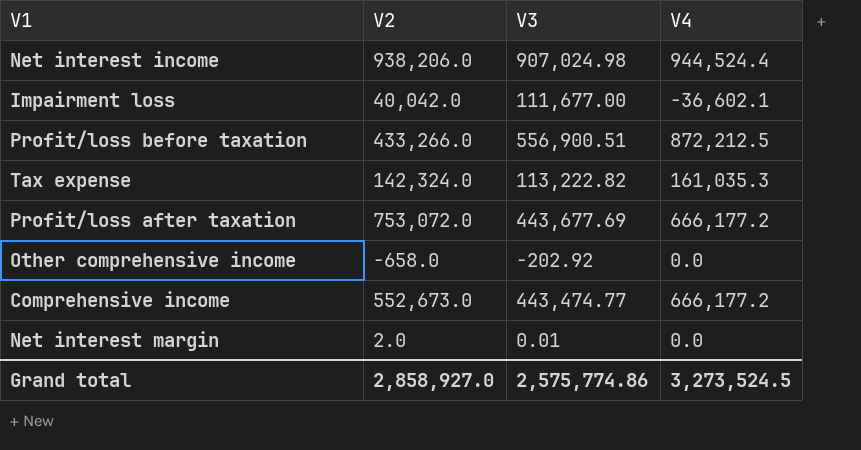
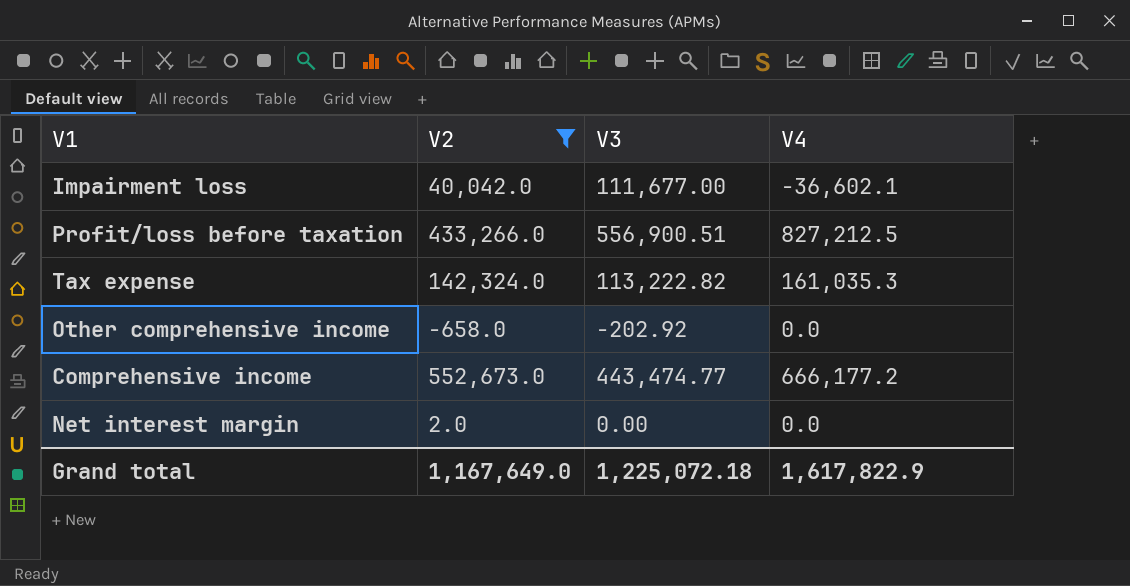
filter: none -> V2 <= 552,673.0
Profit/loss before taxation | V4: 872,212.5 -> 827,212.5
Net interest margin | V3: 0.01 -> 0.00
Grand total | V2: 2,858,927.0 -> 1,167,649.0
Grand total | V3: 2,575,774.86 -> 1,225,072.18
Grand total | V4: 3,273,524.5 -> 1,617,822.9

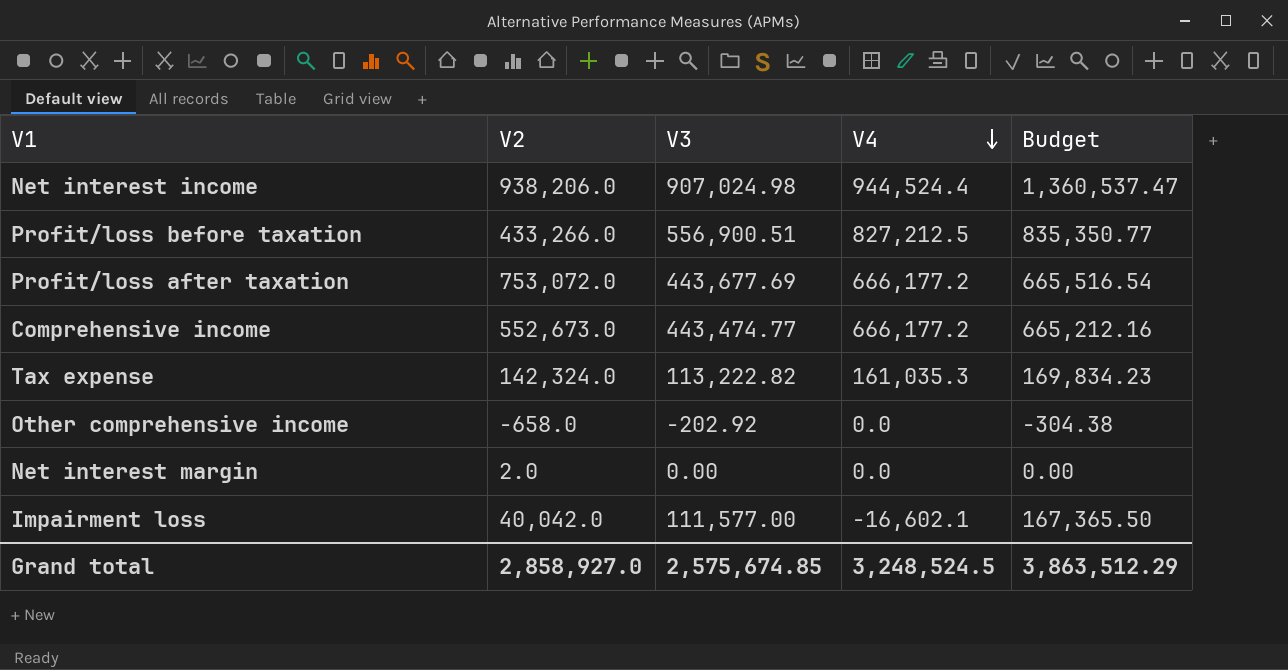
filter: V2 <= 552,673.0 -> none
row order: none -> V4 descending
column Budget | formula: none -> [V3] * 1.5
Impairment loss | V3: 111,677.00 -> 111,577.00
Impairment loss | V4: -36,602.1 -> -16,602.1
Grand total | V2: 1,167,649.0 -> 2,858,927.0
Grand total | V3: 1,225,072.18 -> 2,575,674.85
Grand total | V4: 1,617,822.9 -> 3,248,524.5

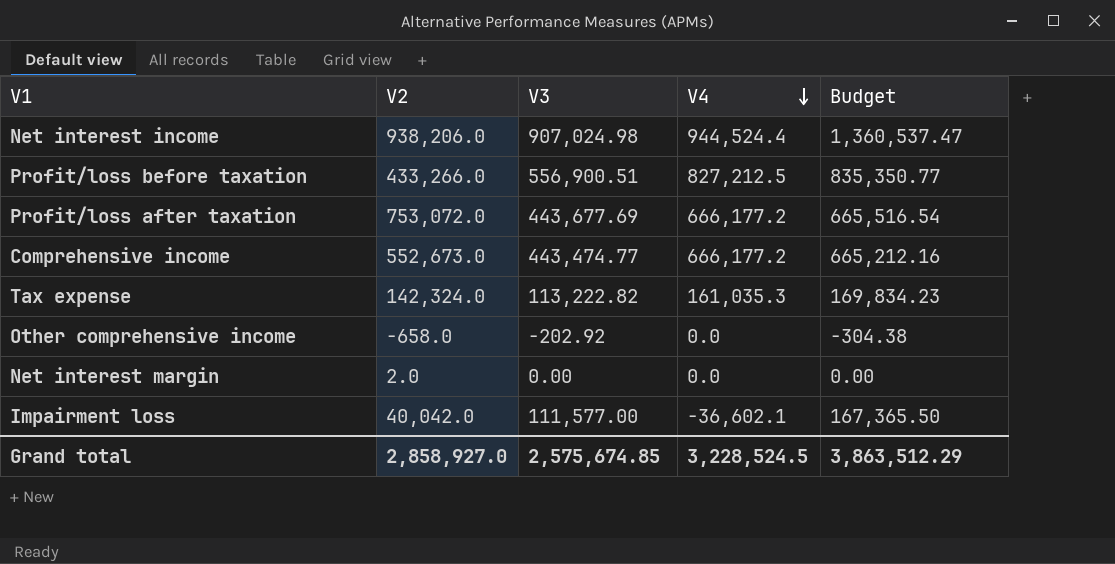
Impairment loss | V4: -16,602.1 -> -36,602.1
Grand total | V4: 3,248,524.5 -> 3,228,524.5

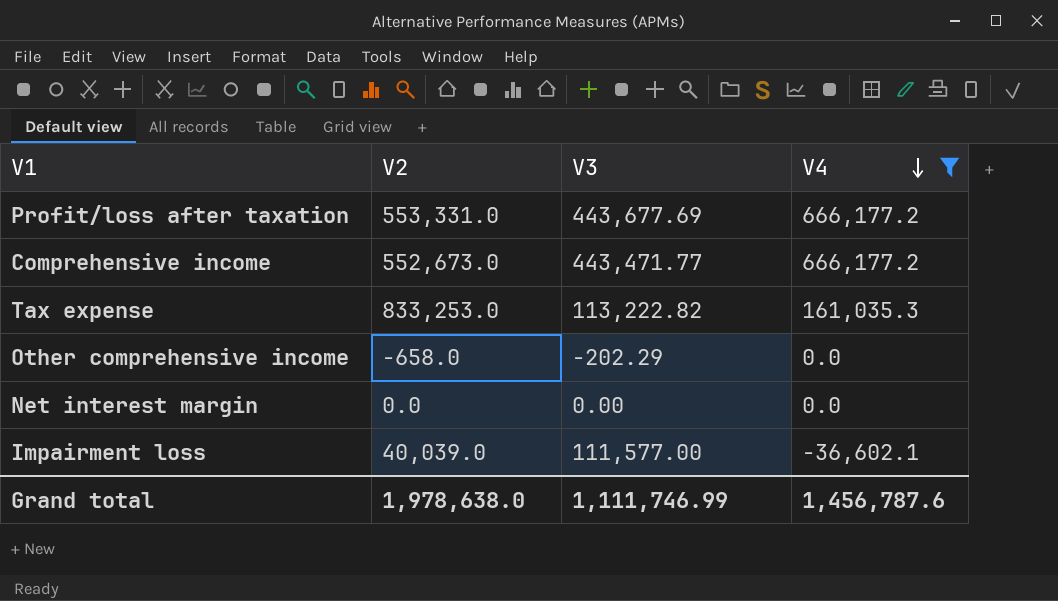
filter: none -> V4 <= 666,177.2
column Budget | formula: [V3] * 1.5 -> none
Profit/loss after taxation | V2: 753,072.0 -> 553,331.0
Comprehensive income | V3: 443,474.77 -> 443,471.77
Tax expense | V2: 142,324.0 -> 833,253.0
Other comprehensive income | V3: -202.92 -> -202.29
Net interest margin | V2: 2.0 -> 0.0
Impairment loss | V2: 40,042.0 -> 40,039.0
Grand total | V2: 2,858,927.0 -> 1,978,638.0
Grand total | V3: 2,575,674.85 -> 1,111,746.99
Grand total | V4: 3,228,524.5 -> 1,456,787.6

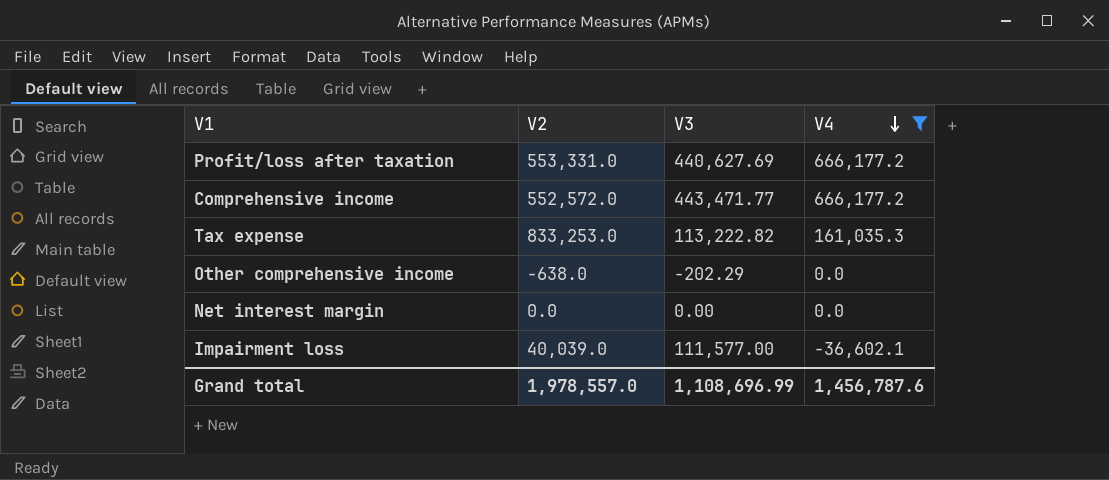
Profit/loss after taxation | V3: 443,677.69 -> 440,627.69
Comprehensive income | V2: 552,673.0 -> 552,572.0
Other comprehensive income | V2: -658.0 -> -638.0
Grand total | V2: 1,978,638.0 -> 1,978,557.0
Grand total | V3: 1,111,746.99 -> 1,108,696.99

